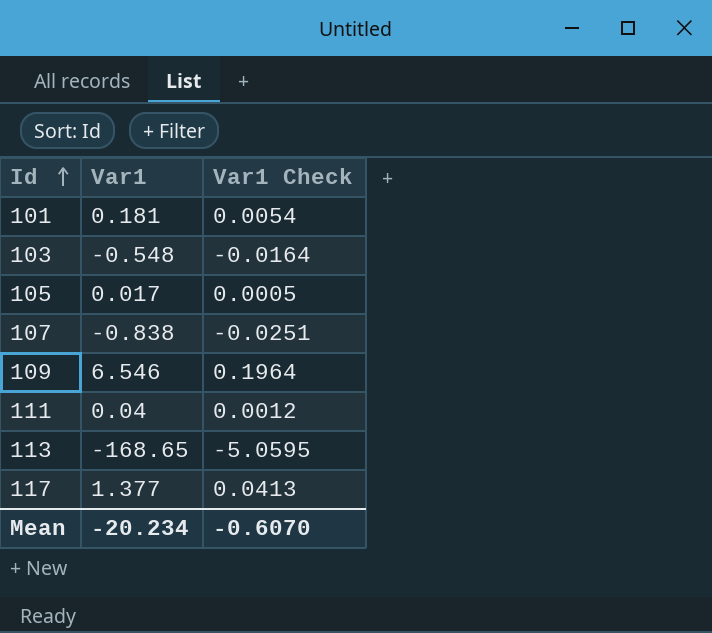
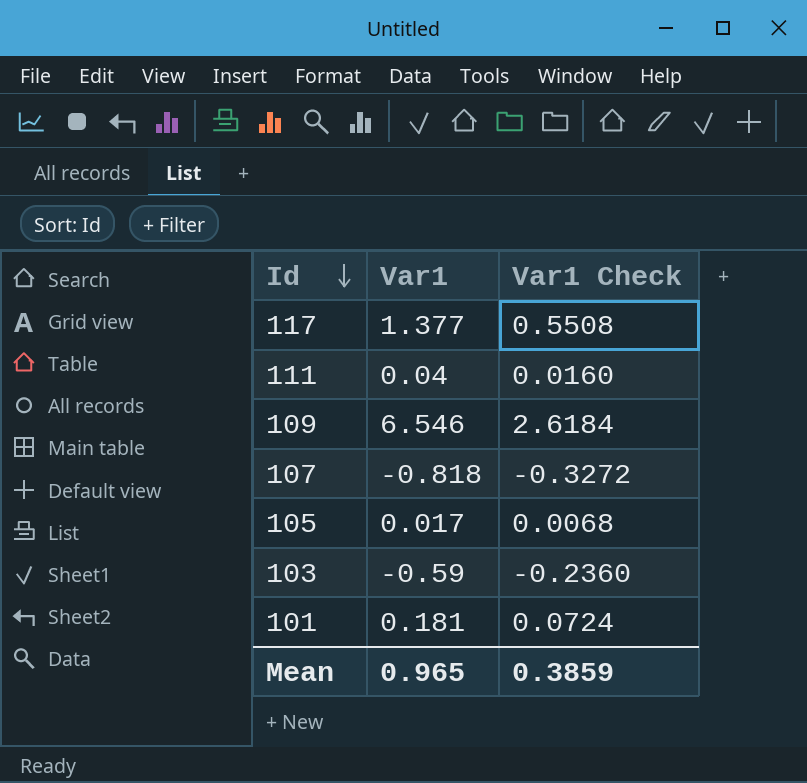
row order: Id ascending -> Id descending
column Var1 Check | formula: [Var1] * 0.03 -> [Var1] * 0.4
row 113: -168.65 | -5.0595 -> none
107 | Var1: -0.838 -> -0.818
103 | Var1: -0.548 -> -0.59
Mean | Var1: -20.234 -> 0.965
Mean | Var1 Check: -0.6070 -> 0.3859

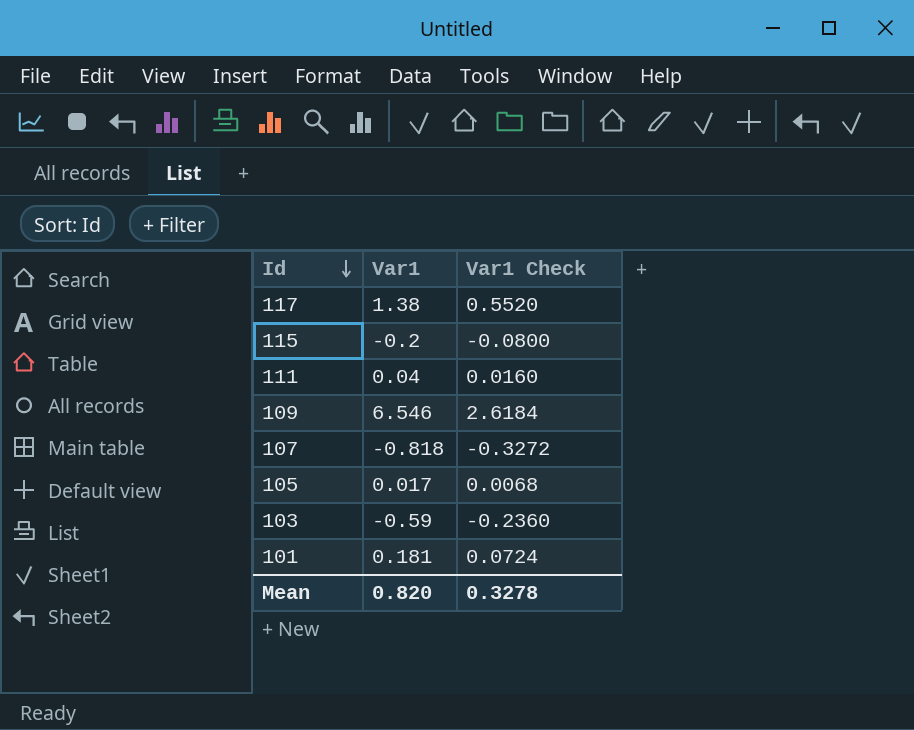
117 | Var1: 1.377 -> 1.38
117 | Var1 Check: 0.5508 -> 0.5520
row 115: none -> -0.2 | -0.0800
Mean | Var1: 0.965 -> 0.820
Mean | Var1 Check: 0.3859 -> 0.3278

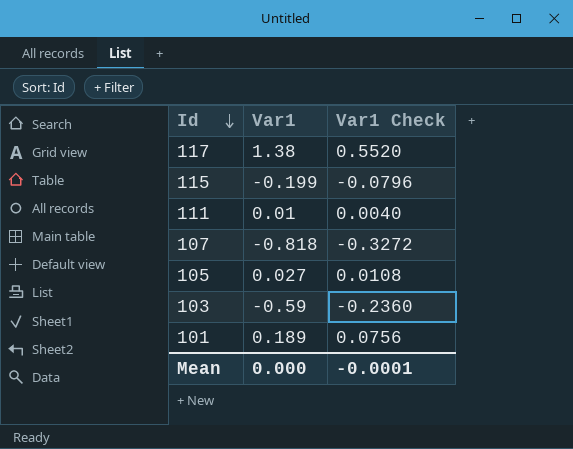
row 109: 6.546 | 2.6184 -> none
115 | Var1: -0.2 -> -0.199
115 | Var1 Check: -0.0800 -> -0.0796
111 | Var1: 0.04 -> 0.01
111 | Var1 Check: 0.0160 -> 0.0040
105 | Var1: 0.017 -> 0.027
105 | Var1 Check: 0.0068 -> 0.0108
101 | Var1: 0.181 -> 0.189
101 | Var1 Check: 0.0724 -> 0.0756
Mean | Var1: 0.820 -> 0.000
Mean | Var1 Check: 0.3278 -> -0.0001

